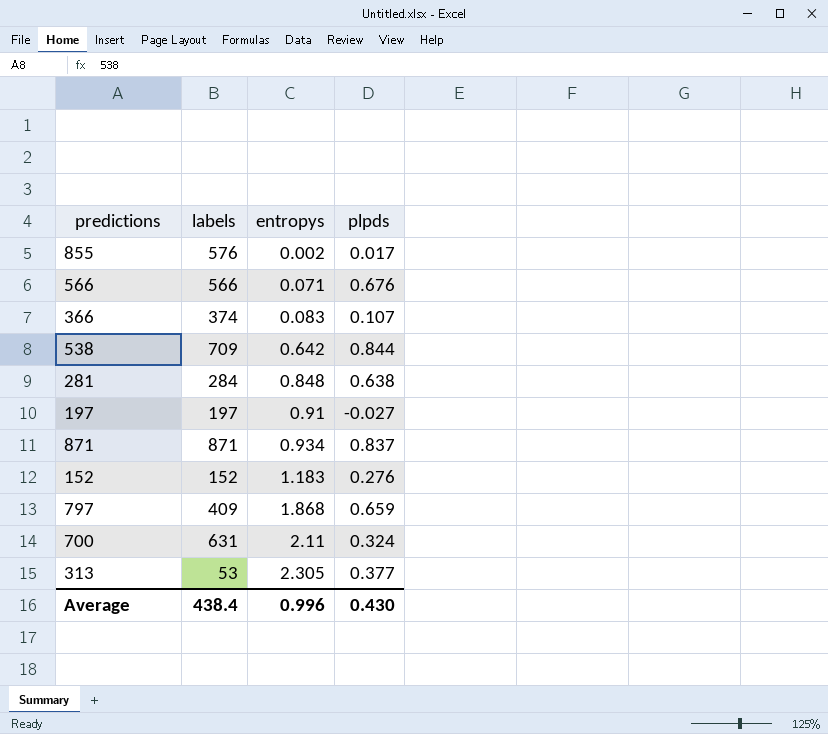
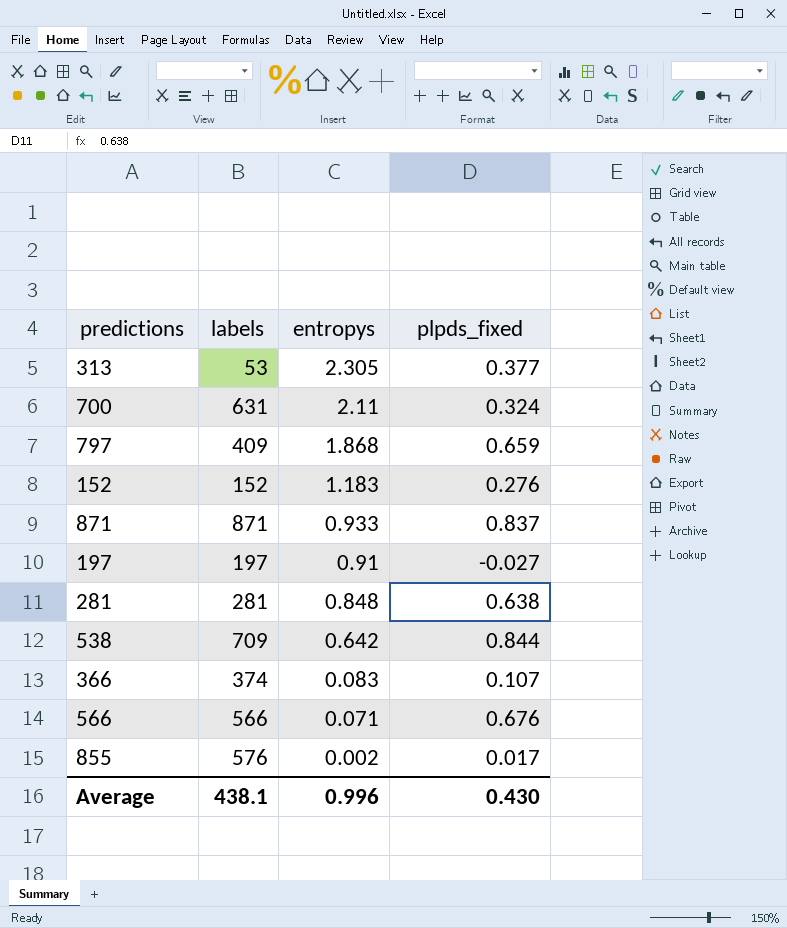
row order: entropys ascending -> entropys descending
column name: plpds -> plpds_fixed
871 | entropys: 0.934 -> 0.933
281 | labels: 284 -> 281
Average | labels: 438.4 -> 438.1

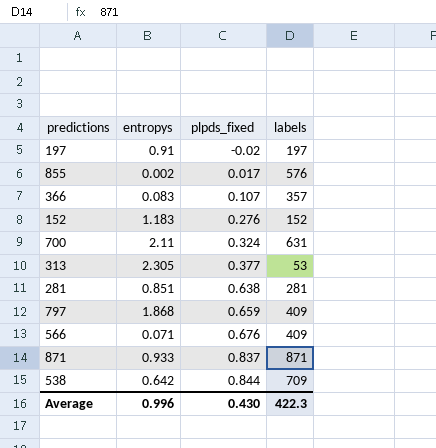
row order: entropys descending -> plpds_fixed ascending
column labels | position: 2 -> 4
197 | plpds_fixed: -0.027 -> -0.02
366 | labels: 374 -> 357
281 | entropys: 0.848 -> 0.851
566 | labels: 566 -> 409
Average | labels: 438.1 -> 422.3

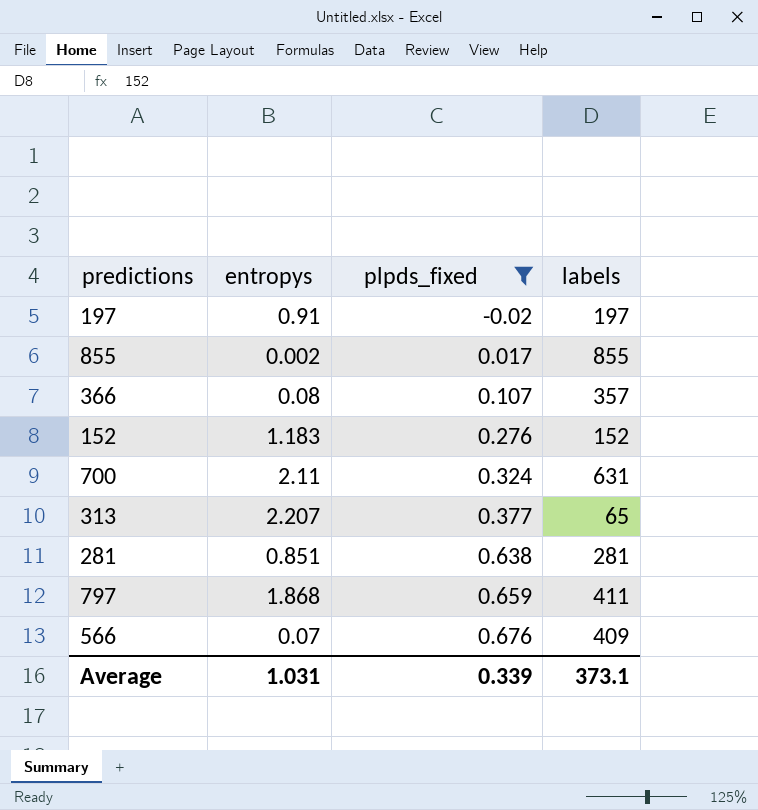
filter: none -> plpds_fixed <= 0.676
855 | labels: 576 -> 855
366 | entropys: 0.083 -> 0.08
313 | entropys: 2.305 -> 2.207
313 | labels: 53 -> 65
797 | labels: 409 -> 411
566 | entropys: 0.071 -> 0.07
Average | entropys: 0.996 -> 1.031
Average | plpds_fixed: 0.430 -> 0.339
Average | labels: 422.3 -> 373.1

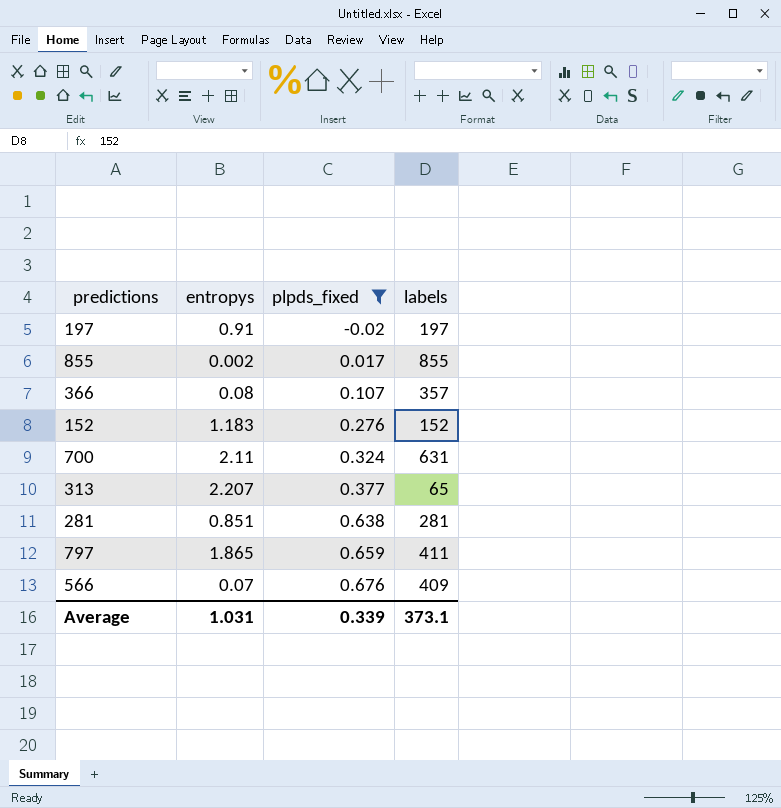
797 | entropys: 1.868 -> 1.865

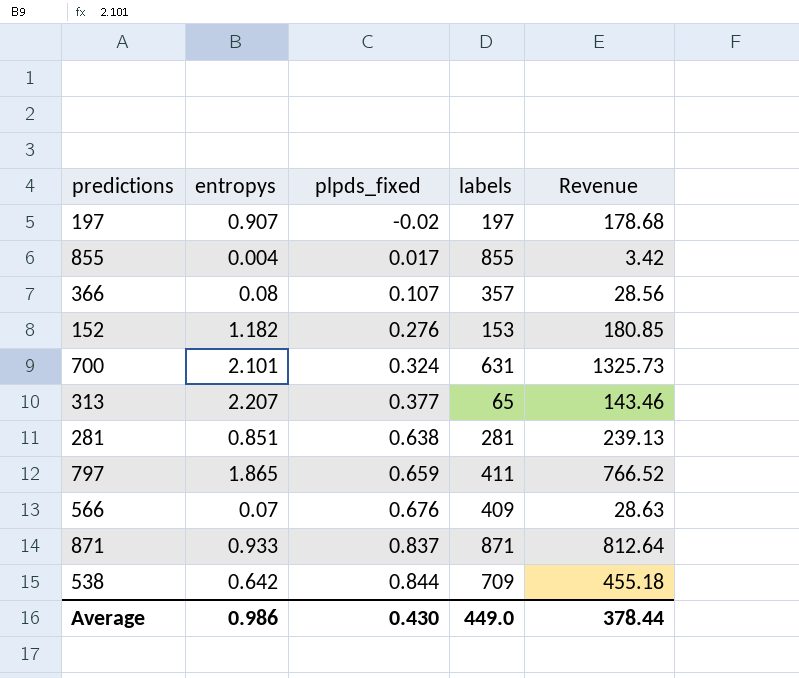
filter: plpds_fixed <= 0.676 -> none
column Revenue | formula: none -> [entropys] * [labels]
197 | entropys: 0.91 -> 0.907
855 | entropys: 0.002 -> 0.004
152 | entropys: 1.183 -> 1.182
152 | labels: 152 -> 153
700 | entropys: 2.11 -> 2.101
Average | entropys: 1.031 -> 0.986
Average | plpds_fixed: 0.339 -> 0.430
Average | labels: 373.1 -> 449.0

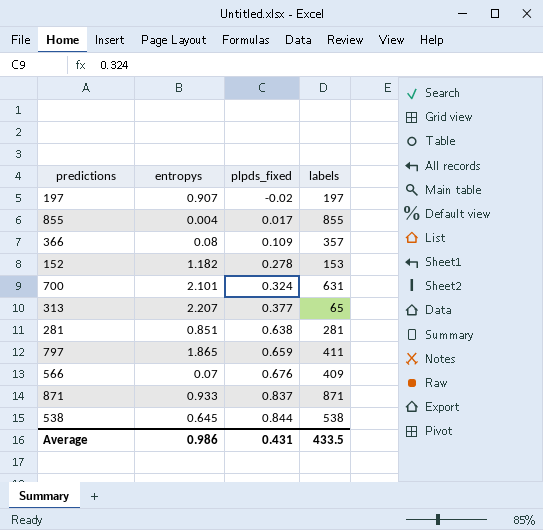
column Revenue | formula: [entropys] * [labels] -> none
366 | plpds_fixed: 0.107 -> 0.109
152 | plpds_fixed: 0.276 -> 0.278
538 | entropys: 0.642 -> 0.645
538 | labels: 709 -> 538
Average | plpds_fixed: 0.430 -> 0.431
Average | labels: 449.0 -> 433.5

